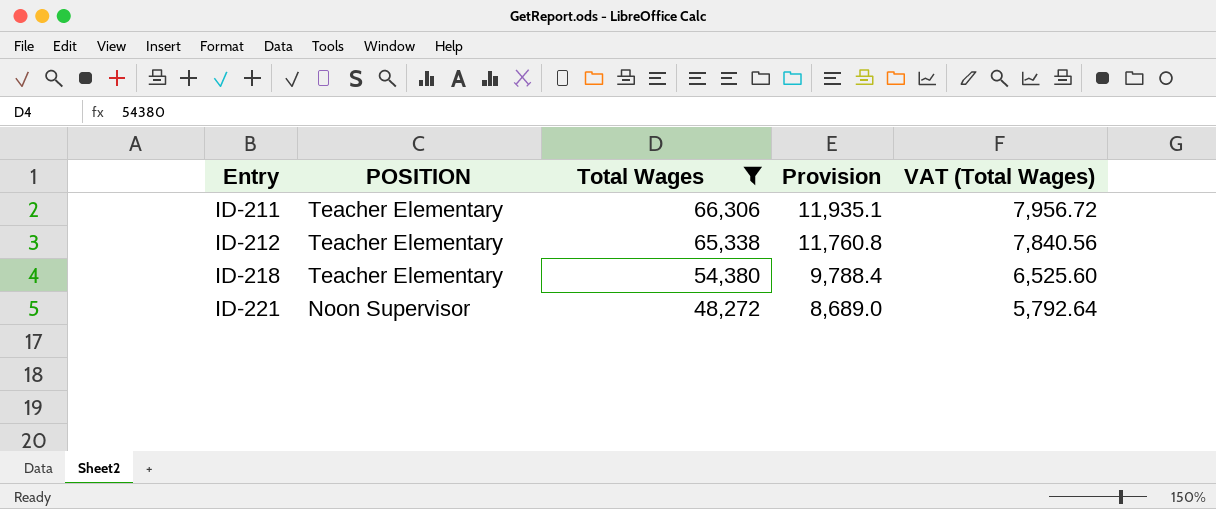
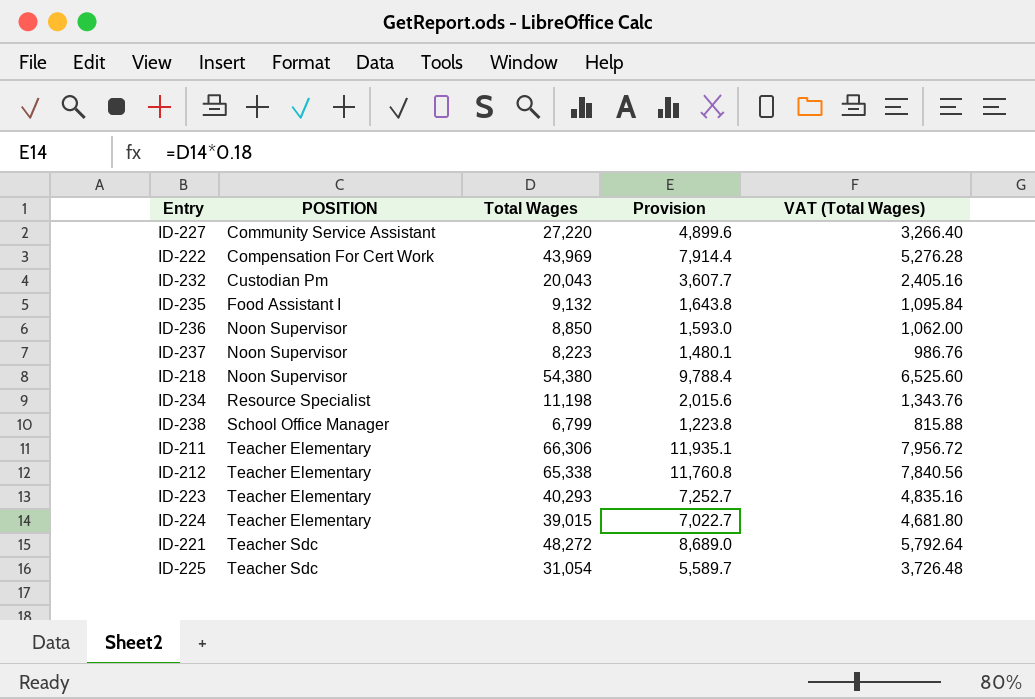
filter: Total Wages >= 48,272 -> none
row order: Entry ascending -> POSITION ascending
ID-218 | POSITION: Teacher Elementary -> Noon Supervisor
ID-221 | POSITION: Noon Supervisor -> Teacher Sdc

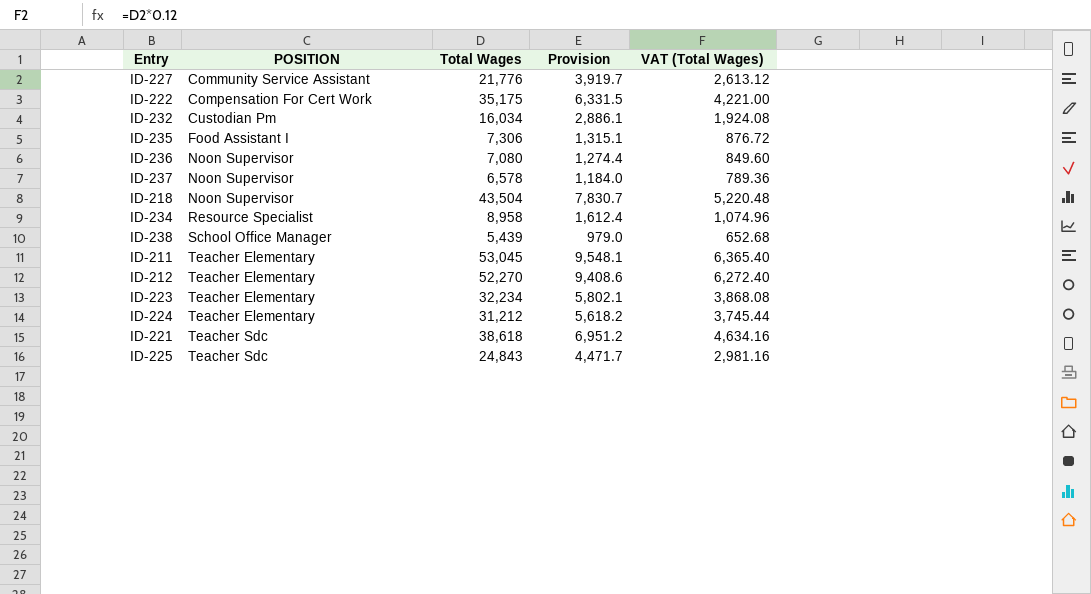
ID-227 | Total Wages: 27,220 -> 21,776
ID-227 | Provision: 4,899.6 -> 3,919.7
ID-227 | VAT (Total Wages): 3,266.40 -> 2,613.12
ID-222 | Total Wages: 43,969 -> 35,175
ID-222 | Provision: 7,914.4 -> 6,331.5
ID-222 | VAT (Total Wages): 5,276.28 -> 4,221.00
ID-232 | Total Wages: 20,043 -> 16,034
ID-232 | Provision: 3,607.7 -> 2,886.1
ID-232 | VAT (Total Wages): 2,405.16 -> 1,924.08
ID-235 | Total Wages: 9,132 -> 7,306
ID-235 | Provision: 1,643.8 -> 1,315.1
ID-235 | VAT (Total Wages): 1,095.84 -> 876.72
ID-236 | Total Wages: 8,850 -> 7,080
ID-236 | Provision: 1,593.0 -> 1,274.4
ID-236 | VAT (Total Wages): 1,062.00 -> 849.60
ID-237 | Total Wages: 8,223 -> 6,578
ID-237 | Provision: 1,480.1 -> 1,184.0
ID-237 | VAT (Total Wages): 986.76 -> 789.36
ID-218 | Total Wages: 54,380 -> 43,504
ID-218 | Provision: 9,788.4 -> 7,830.7
ID-218 | VAT (Total Wages): 6,525.60 -> 5,220.48
ID-234 | Total Wages: 11,198 -> 8,958
ID-234 | Provision: 2,015.6 -> 1,612.4
ID-234 | VAT (Total Wages): 1,343.76 -> 1,074.96
ID-238 | Total Wages: 6,799 -> 5,439
ID-238 | Provision: 1,223.8 -> 979.0
ID-238 | VAT (Total Wages): 815.88 -> 652.68
ID-211 | Total Wages: 66,306 -> 53,045
ID-211 | Provision: 11,935.1 -> 9,548.1
ID-211 | VAT (Total Wages): 7,956.72 -> 6,365.40
ID-212 | Total Wages: 65,338 -> 52,270
ID-212 | Provision: 11,760.8 -> 9,408.6
ID-212 | VAT (Total Wages): 7,840.56 -> 6,272.40
ID-223 | Total Wages: 40,293 -> 32,234
ID-223 | Provision: 7,252.7 -> 5,802.1
ID-223 | VAT (Total Wages): 4,835.16 -> 3,868.08
ID-224 | Total Wages: 39,015 -> 31,212
ID-224 | Provision: 7,022.7 -> 5,618.2
ID-224 | VAT (Total Wages): 4,681.80 -> 3,745.44
ID-221 | Total Wages: 48,272 -> 38,618
ID-221 | Provision: 8,689.0 -> 6,951.2
ID-221 | VAT (Total Wages): 5,792.64 -> 4,634.16
ID-225 | Total Wages: 31,054 -> 24,843
ID-225 | Provision: 5,589.7 -> 4,471.7
ID-225 | VAT (Total Wages): 3,726.48 -> 2,981.16

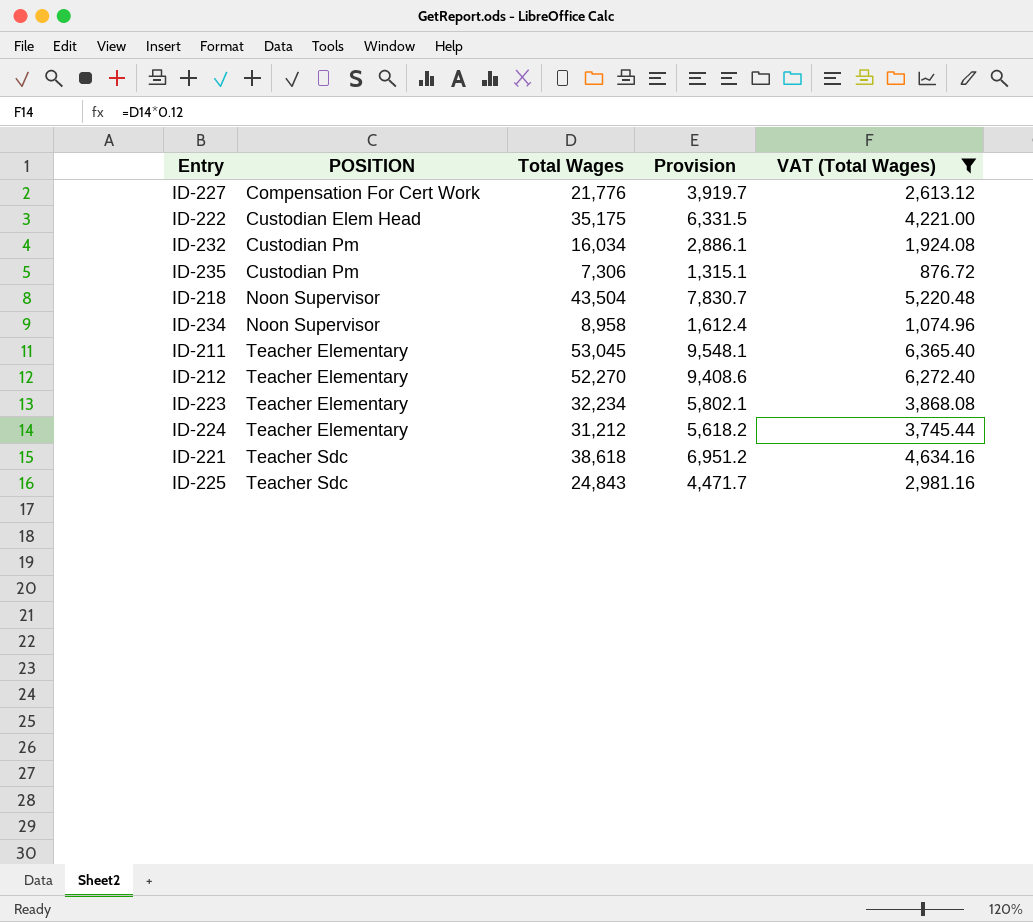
filter: none -> VAT (Total Wages) >= 876.72
ID-227 | POSITION: Community Service Assistant -> Compensation For Cert Work
ID-222 | POSITION: Compensation For Cert Work -> Custodian Elem Head
ID-235 | POSITION: Food Assistant I -> Custodian Pm
ID-234 | POSITION: Resource Specialist -> Noon Supervisor

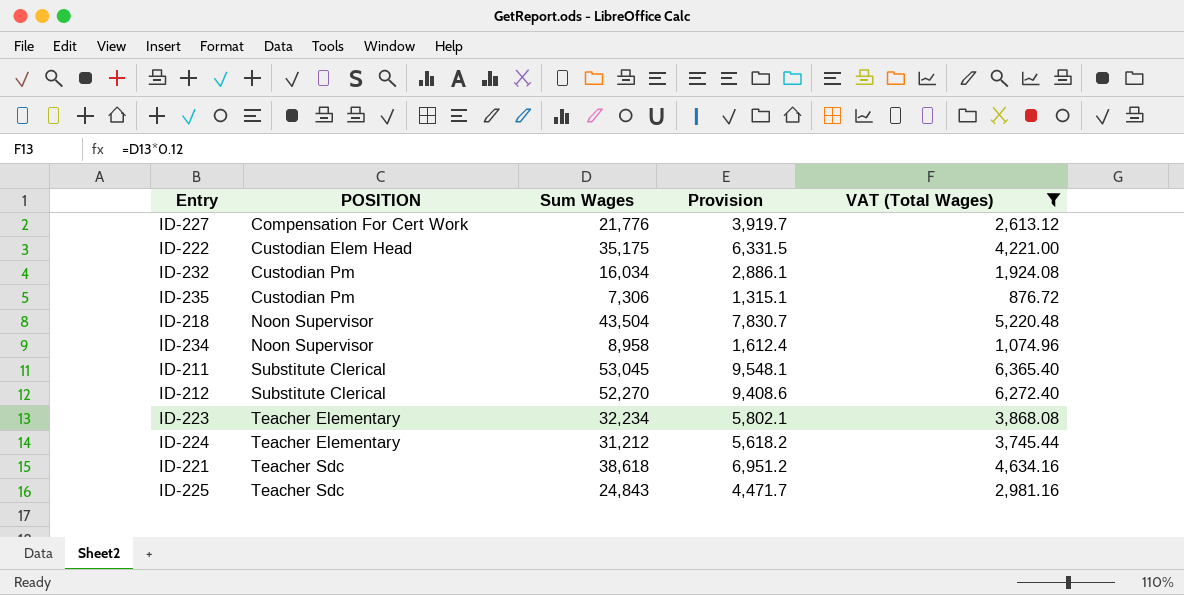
column name: Total Wages -> Sum Wages
ID-211 | POSITION: Teacher Elementary -> Substitute Clerical
ID-212 | POSITION: Teacher Elementary -> Substitute Clerical

